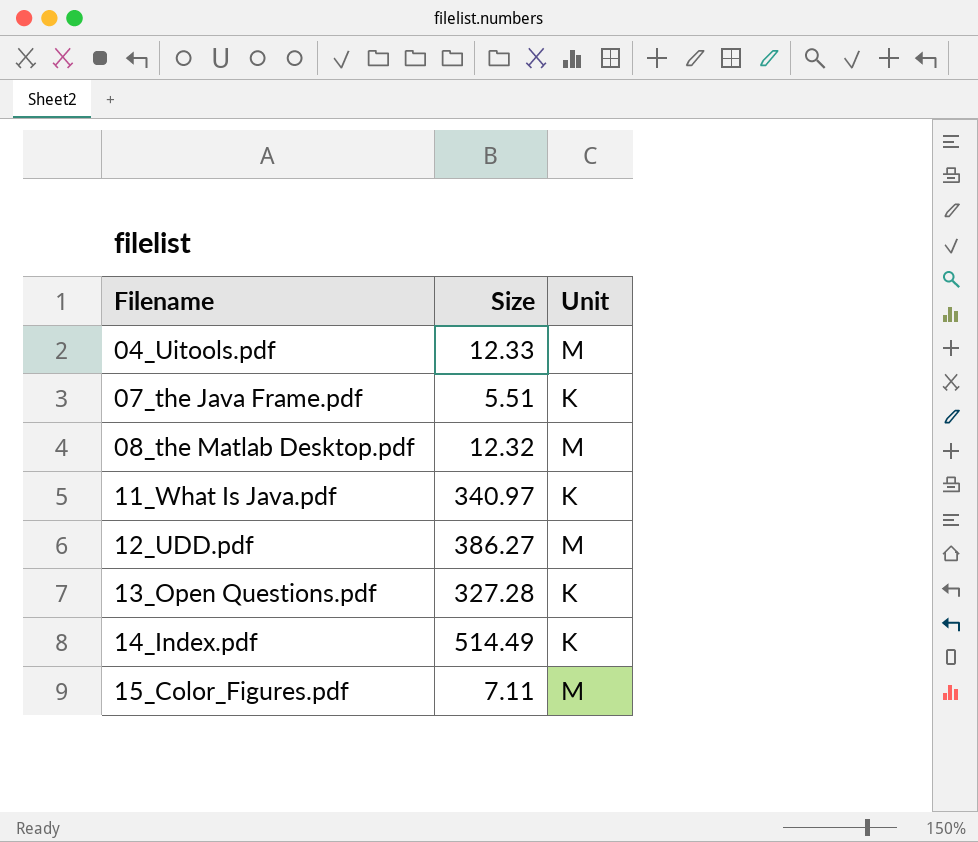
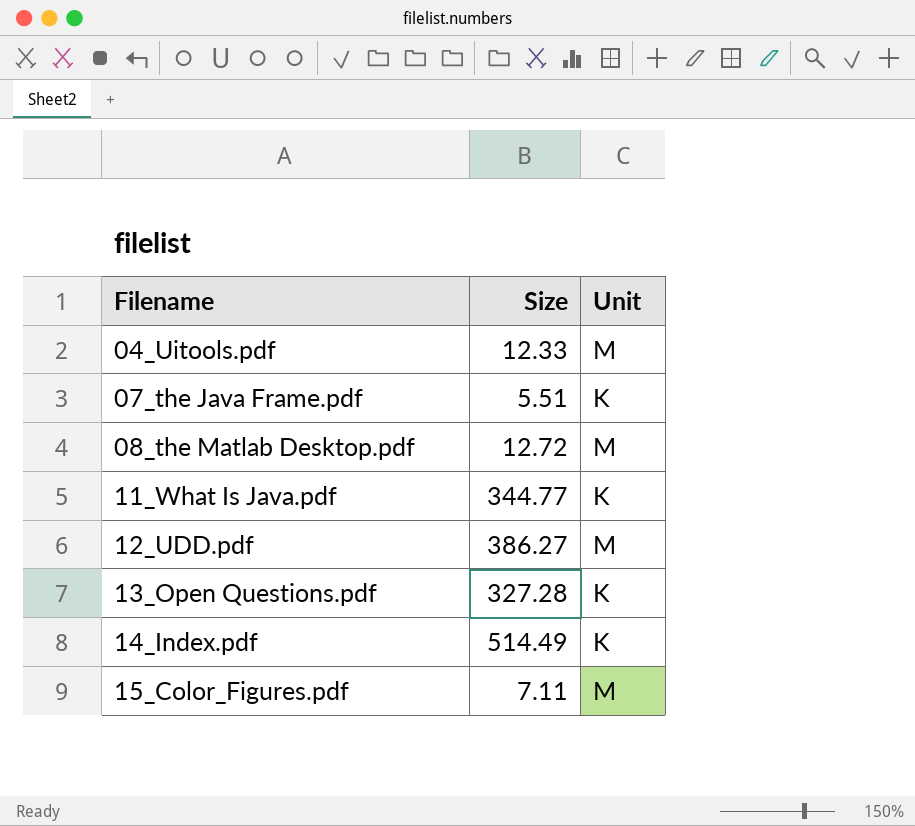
08_the Matlab Desktop.pdf | Size: 12.32 -> 12.72
11_What Is Java.pdf | Size: 340.97 -> 344.77

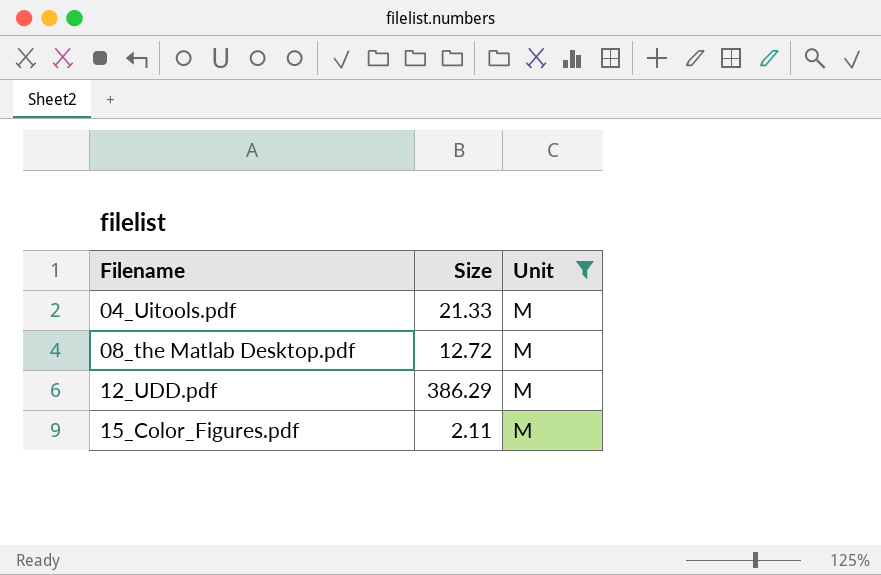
filter: none -> Unit = M
04_Uitools.pdf | Size: 12.33 -> 21.33
12_UDD.pdf | Size: 386.27 -> 386.29
15_Color_Figures.pdf | Size: 7.11 -> 2.11

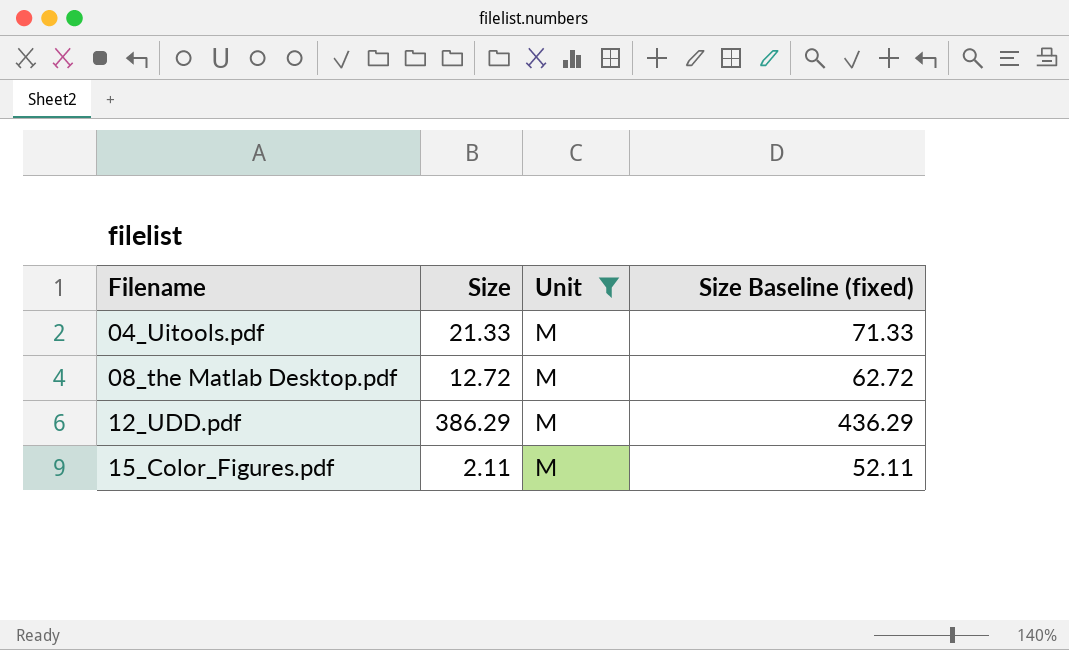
column Size Baseline (fixed) | formula: none -> [Size] + 50

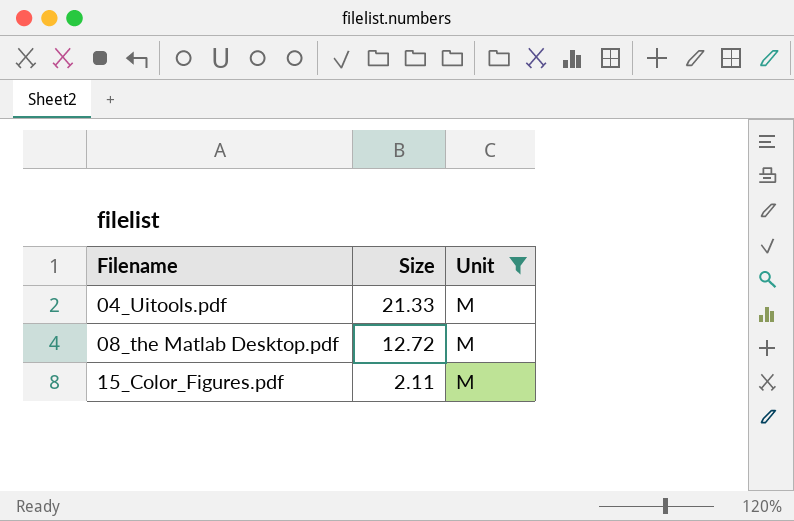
column Size Baseline (fixed) | formula: [Size] + 50 -> none
row 12_UDD.pdf: 386.29 | M | 436.29 -> none

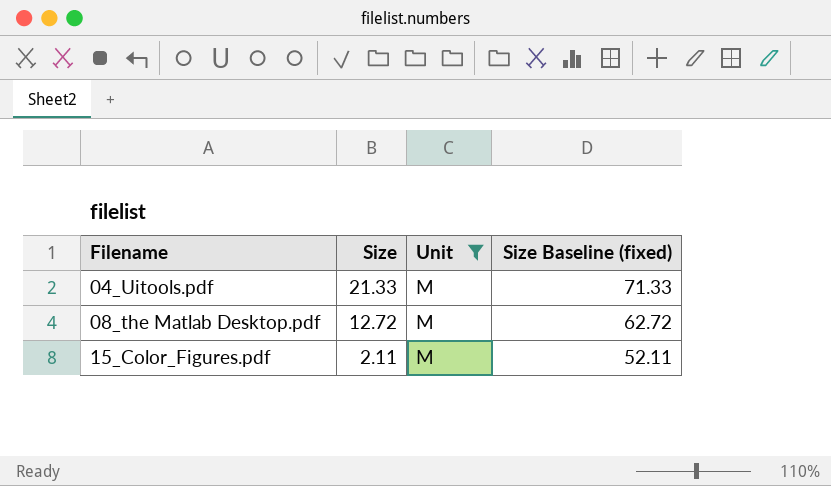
column Size Baseline (fixed) | formula: none -> [Size] + 50

